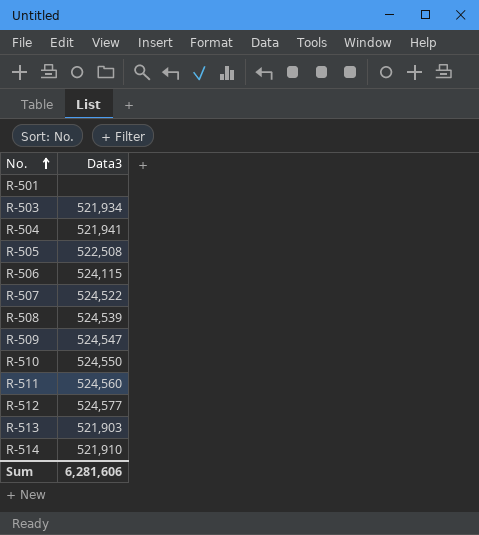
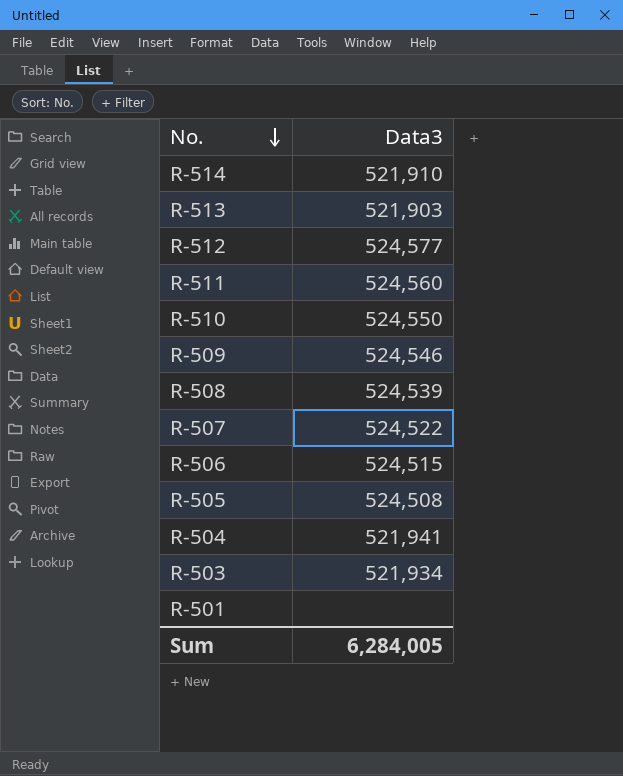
row order: No. ascending -> No. descending
R-509 | Data3: 524,547 -> 524,546
R-506 | Data3: 524,115 -> 524,515
R-505 | Data3: 522,508 -> 524,508
Sum | Data3: 6,281,606 -> 6,284,005

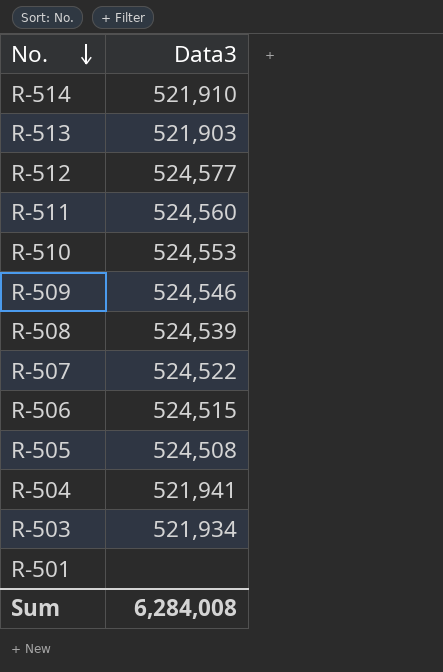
R-510 | Data3: 524,550 -> 524,553
Sum | Data3: 6,284,005 -> 6,284,008

